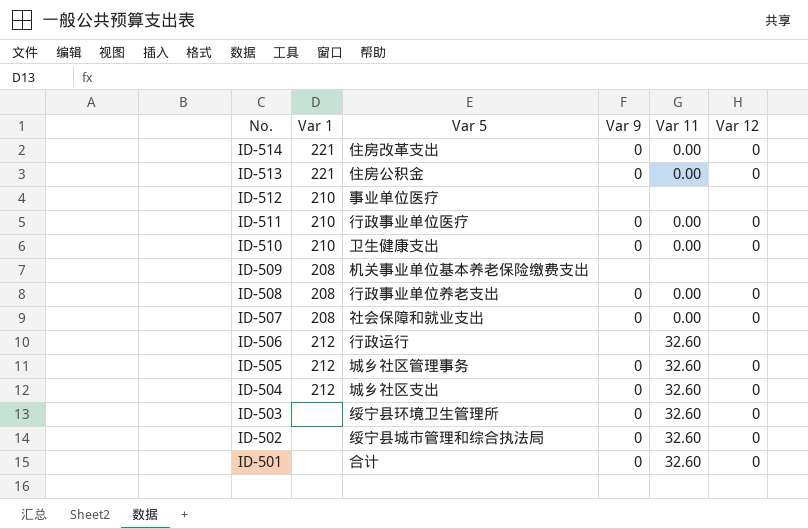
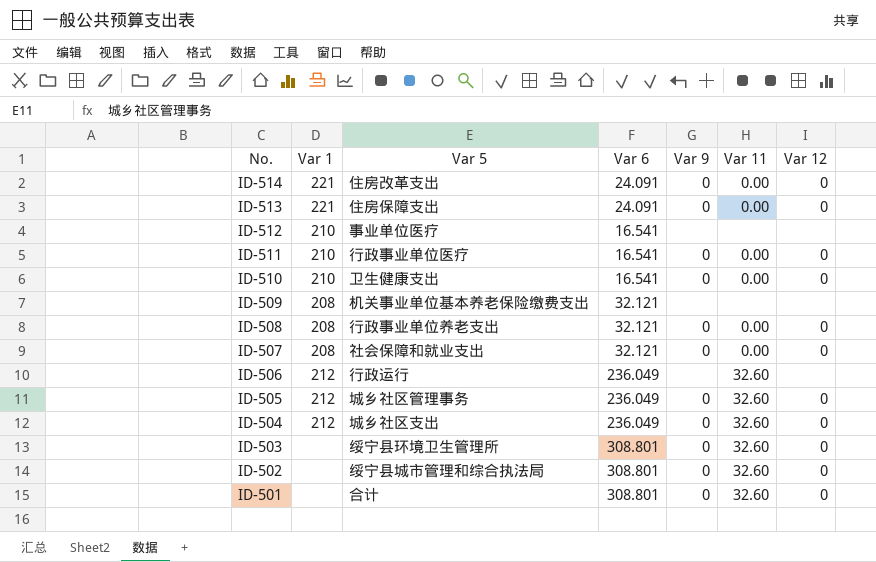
column Var 6 | position: none -> 4
ID-513 | Var 5: 住房公积金 -> 住房保障支出

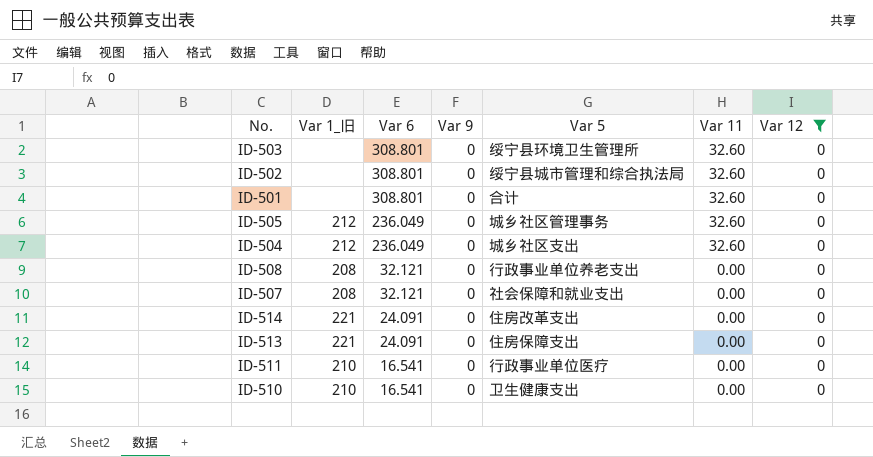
filter: none -> Var 12 = 0
row order: No. descending -> Var 6 descending
column name: Var 1 -> Var 1_旧
column Var 5 | position: 3 -> 5

